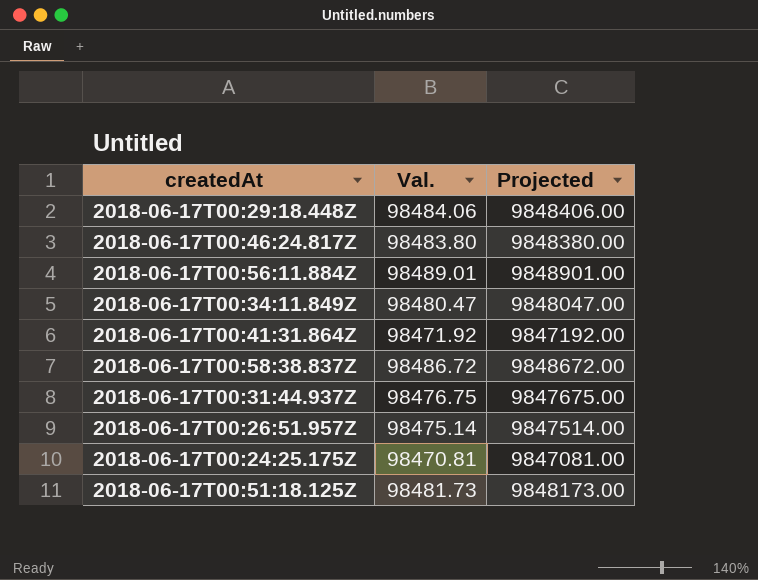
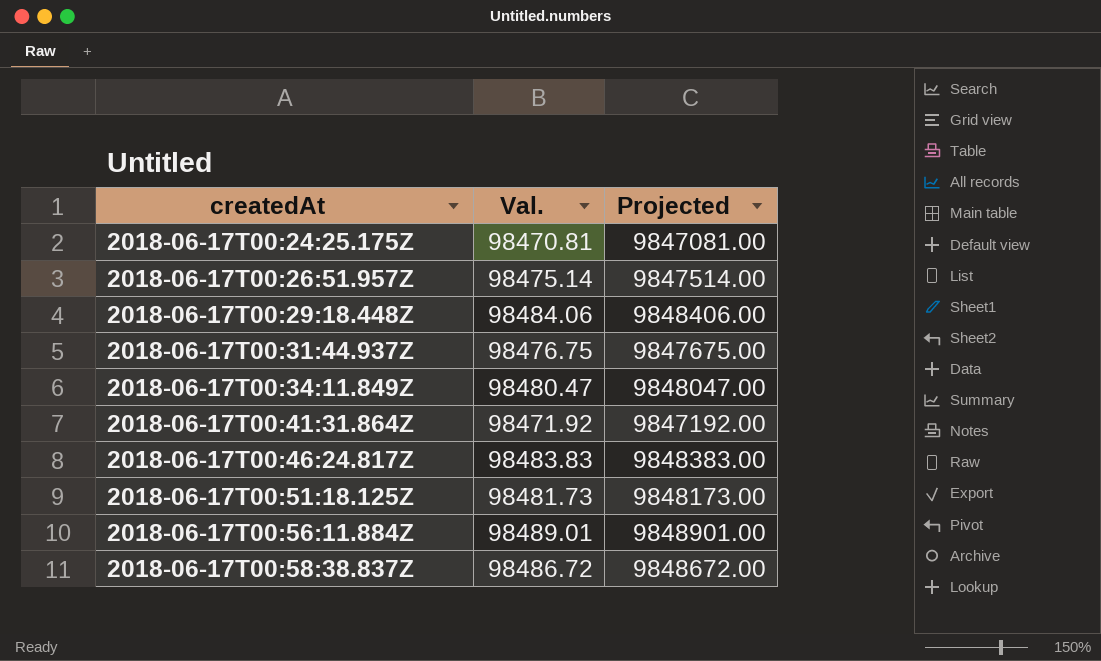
row order: none -> createdAt ascending
2018-06-17T00:46:24.817Z | Val.: 98483.80 -> 98483.83
2018-06-17T00:46:24.817Z | Projected: 9848380.00 -> 9848383.00

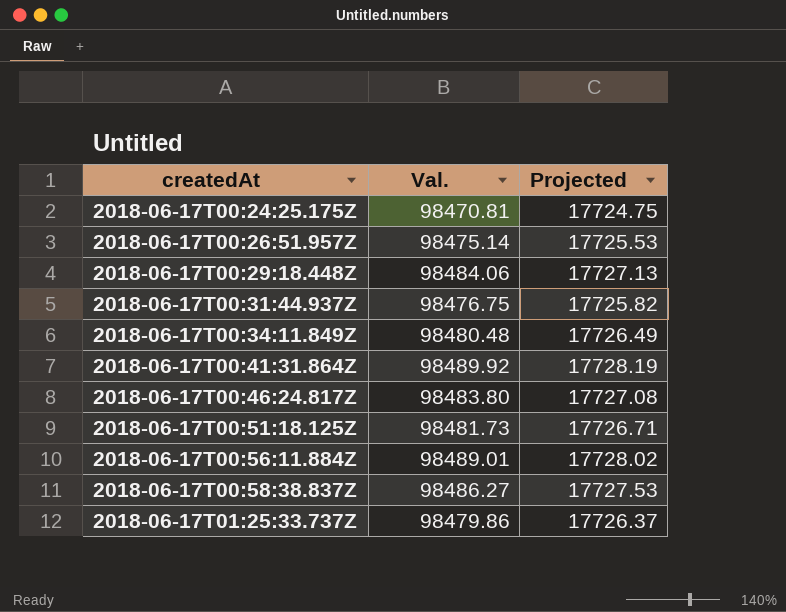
column Projected | formula: [Val.] * 100 -> [Val.] * 0.18
2018-06-17T00:34:11.849Z | Val.: 98480.47 -> 98480.48
2018-06-17T00:41:31.864Z | Val.: 98471.92 -> 98489.92
2018-06-17T00:46:24.817Z | Val.: 98483.83 -> 98483.80
2018-06-17T00:58:38.837Z | Val.: 98486.72 -> 98486.27
row 2018-06-17T01:25:33.737Z: none -> 98479.86 | 17726.37

